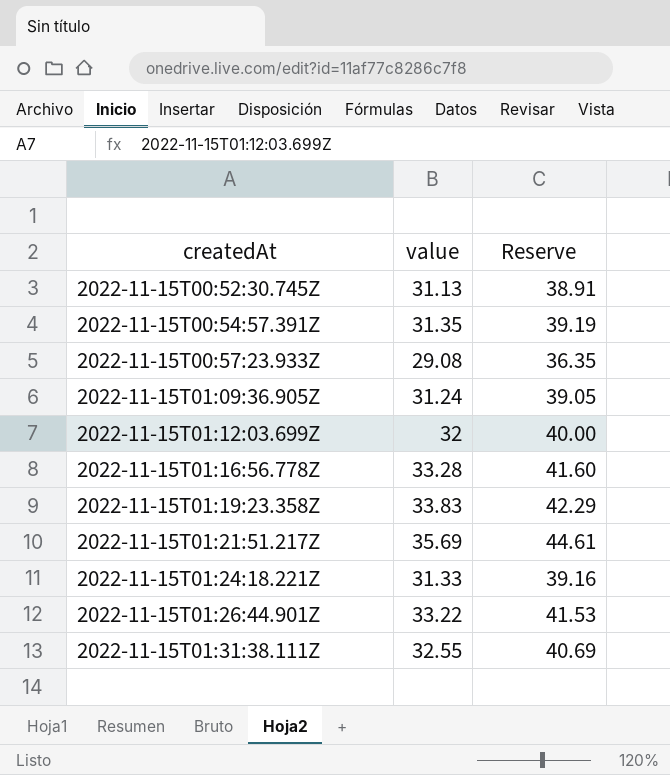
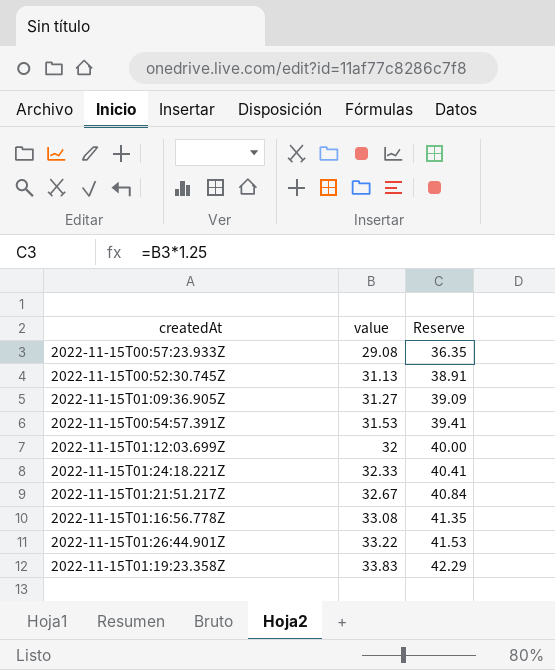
row order: createdAt ascending -> value ascending
row 2022-11-15T01:31:38.111Z: 32.55 | 40.69 -> none
2022-11-15T01:09:36.905Z | value: 31.24 -> 31.27
2022-11-15T01:09:36.905Z | Reserve: 39.05 -> 39.09
2022-11-15T00:54:57.391Z | value: 31.35 -> 31.53
2022-11-15T00:54:57.391Z | Reserve: 39.19 -> 39.41
2022-11-15T01:24:18.221Z | value: 31.33 -> 32.33
2022-11-15T01:24:18.221Z | Reserve: 39.16 -> 40.41
2022-11-15T01:21:51.217Z | value: 35.69 -> 32.67
2022-11-15T01:21:51.217Z | Reserve: 44.61 -> 40.84
2022-11-15T01:16:56.778Z | value: 33.28 -> 33.08
2022-11-15T01:16:56.778Z | Reserve: 41.60 -> 41.35

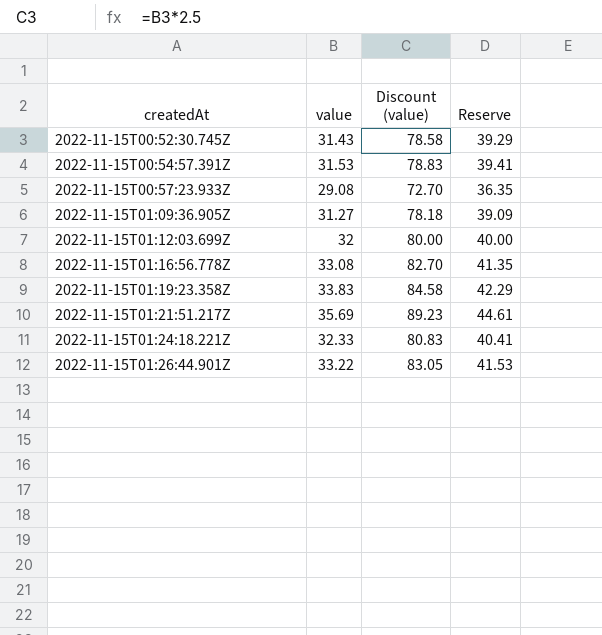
row order: value ascending -> createdAt ascending
column Discount (value) | formula: none -> [value] * 2.5
2022-11-15T00:52:30.745Z | value: 31.13 -> 31.43
2022-11-15T00:52:30.745Z | Reserve: 38.91 -> 39.29
2022-11-15T01:21:51.217Z | value: 32.67 -> 35.69
2022-11-15T01:21:51.217Z | Reserve: 40.84 -> 44.61

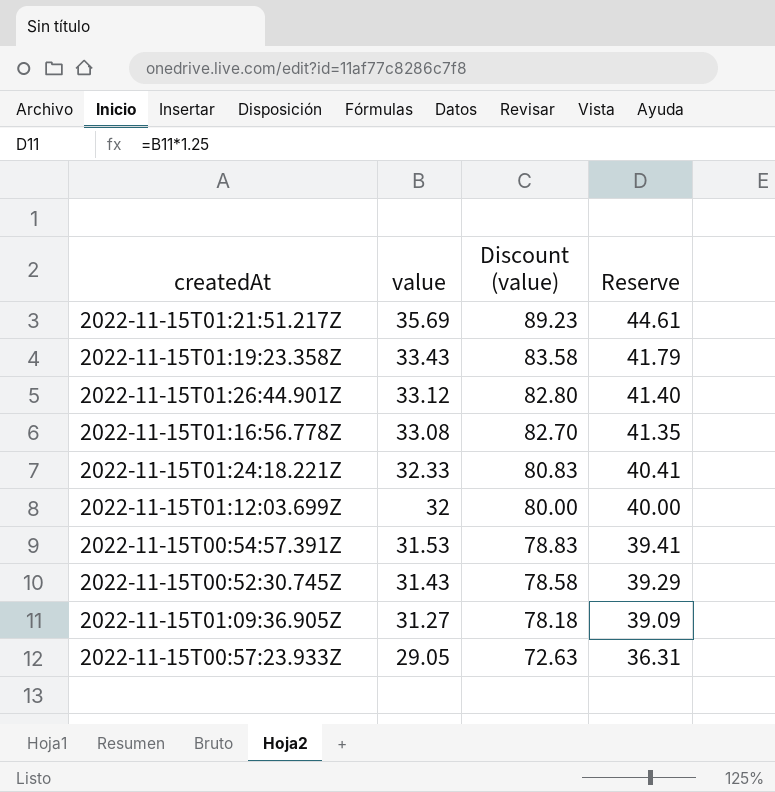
row order: createdAt ascending -> value descending
2022-11-15T01:19:23.358Z | value: 33.83 -> 33.43
2022-11-15T01:19:23.358Z | Discount (value): 84.58 -> 83.58
2022-11-15T01:19:23.358Z | Reserve: 42.29 -> 41.79
2022-11-15T01:26:44.901Z | value: 33.22 -> 33.12
2022-11-15T01:26:44.901Z | Discount (value): 83.05 -> 82.80
2022-11-15T01:26:44.901Z | Reserve: 41.53 -> 41.40
2022-11-15T00:57:23.933Z | value: 29.08 -> 29.05
2022-11-15T00:57:23.933Z | Discount (value): 72.70 -> 72.63
2022-11-15T00:57:23.933Z | Reserve: 36.35 -> 36.31

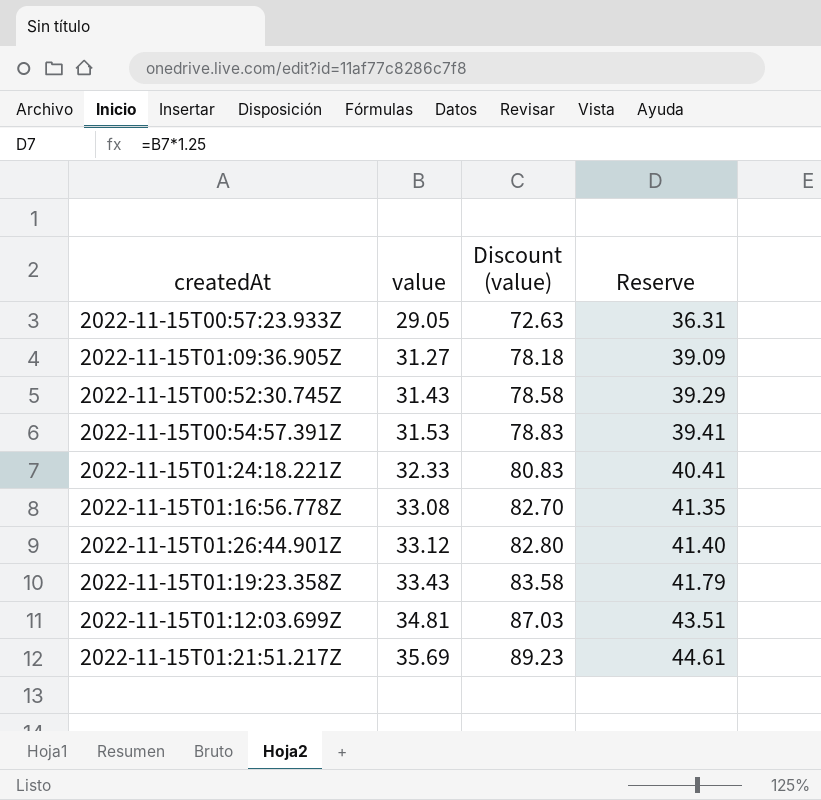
row order: value descending -> value ascending
2022-11-15T01:12:03.699Z | value: 32 -> 34.81
2022-11-15T01:12:03.699Z | Discount (value): 80.00 -> 87.03
2022-11-15T01:12:03.699Z | Reserve: 40.00 -> 43.51

